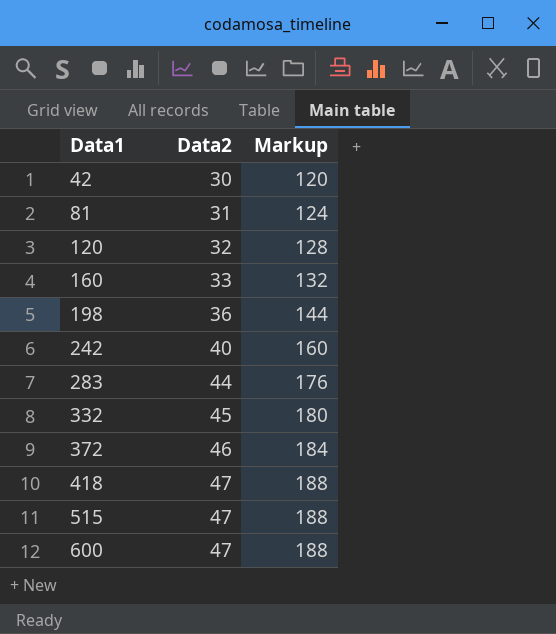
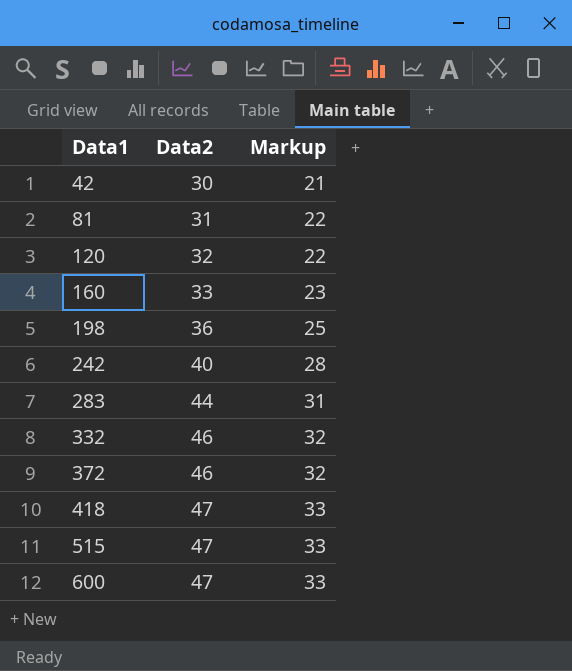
column Markup | formula: [Data2] * 4 -> [Data2] * 0.7
332 | Data2: 45 -> 46

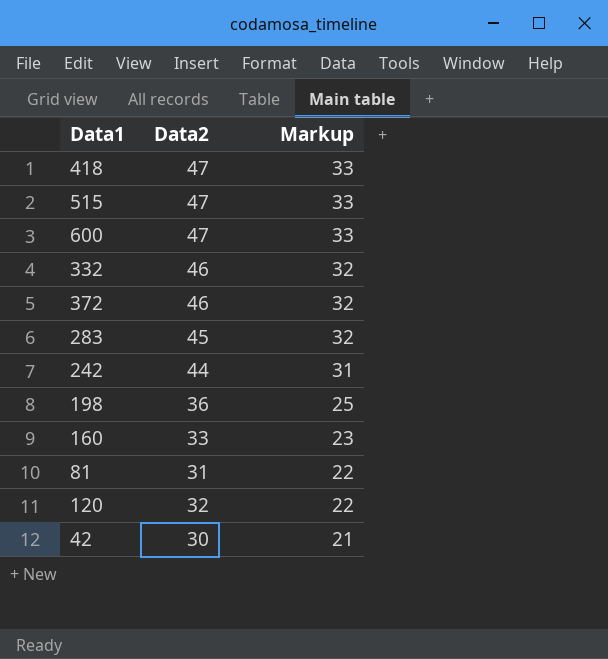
row order: Data1 ascending -> Markup descending
283 | Data2: 44 -> 45
283 | Markup: 31 -> 32
242 | Data2: 40 -> 44
242 | Markup: 28 -> 31

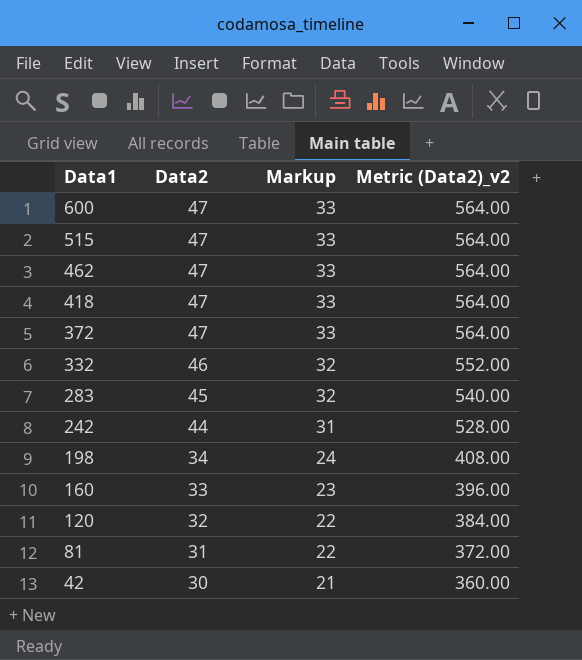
row order: Markup descending -> Data1 descending
column Metric (Data2)_v2 | formula: none -> [Data2] * 12
row 462: none -> 47 | 33 | 564.00
372 | Data2: 46 -> 47
372 | Markup: 32 -> 33
198 | Data2: 36 -> 34
198 | Markup: 25 -> 24

